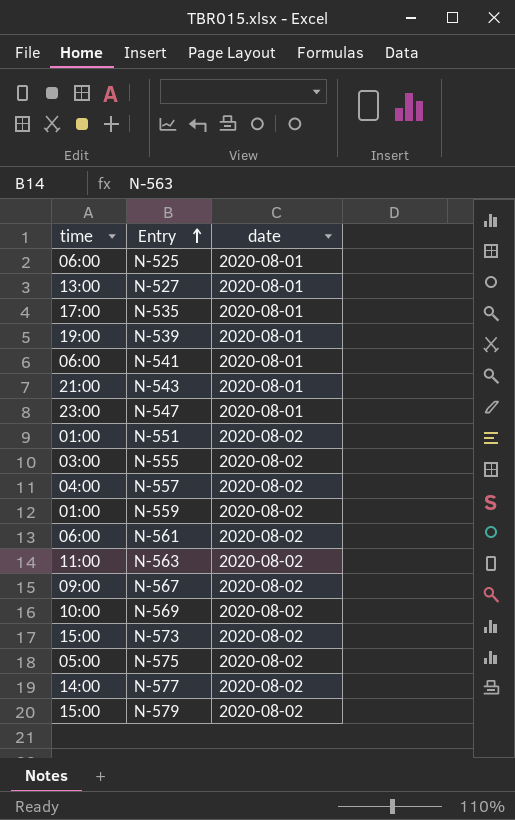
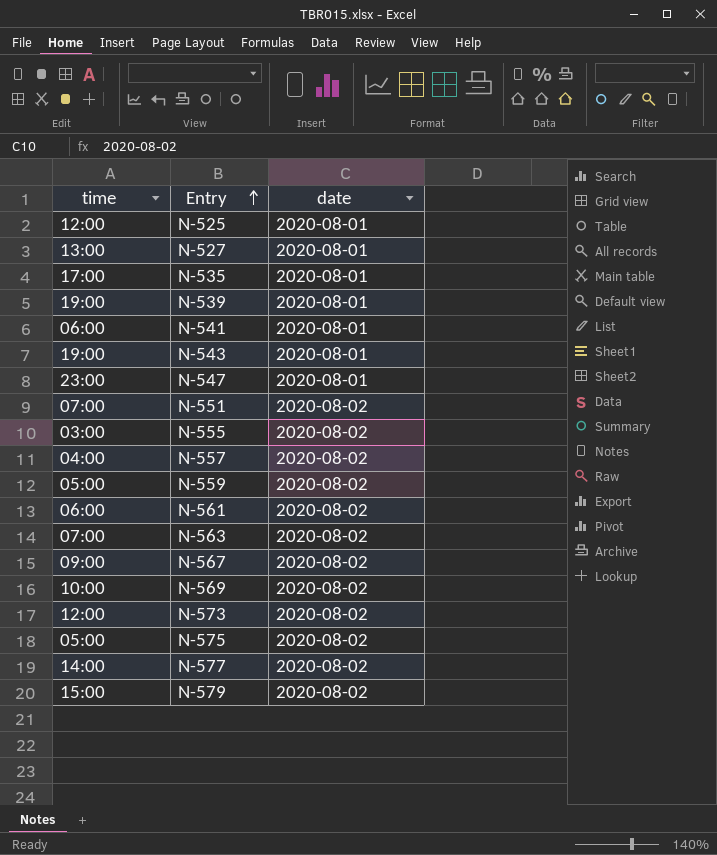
N-525 | time: 06:00 -> 12:00
N-543 | time: 21:00 -> 19:00
N-551 | time: 01:00 -> 07:00
N-559 | time: 01:00 -> 05:00
N-563 | time: 11:00 -> 07:00
N-573 | time: 15:00 -> 12:00

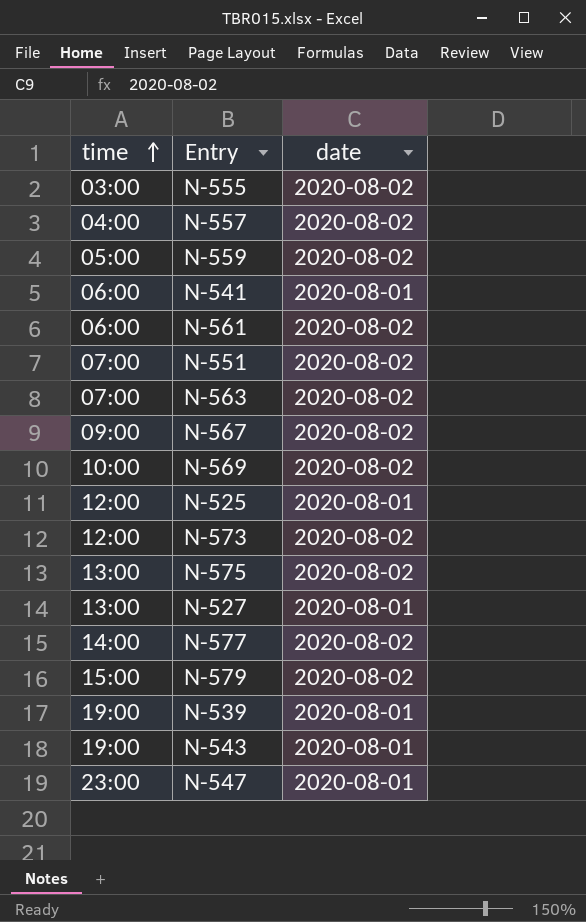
row order: Entry ascending -> time ascending
row N-535: 17:00 | 2020-08-01 -> none
N-575 | time: 05:00 -> 13:00

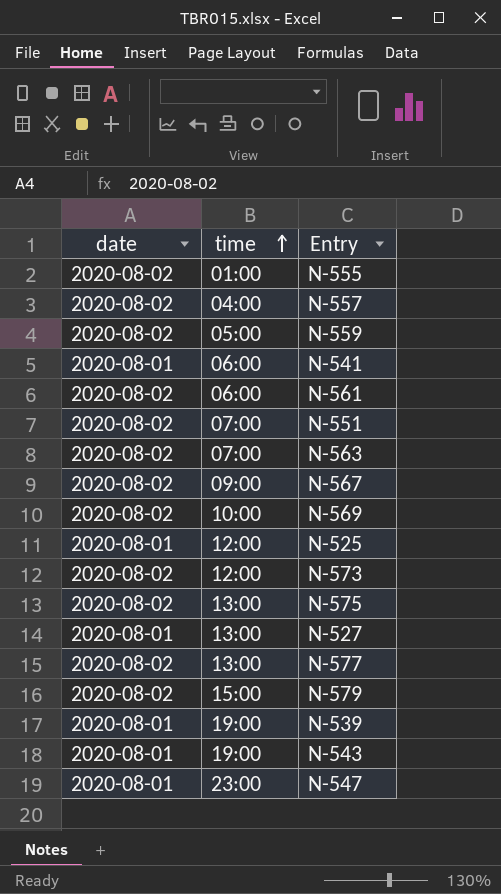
column date | position: 3 -> 1
N-555 | time: 03:00 -> 01:00
N-577 | time: 14:00 -> 13:00

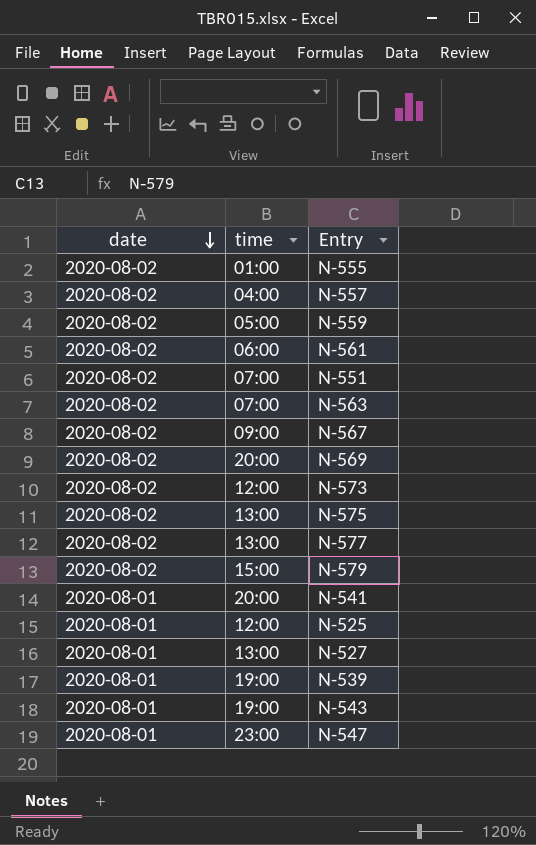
row order: time ascending -> date descending
N-569 | time: 10:00 -> 20:00
N-541 | time: 06:00 -> 20:00

